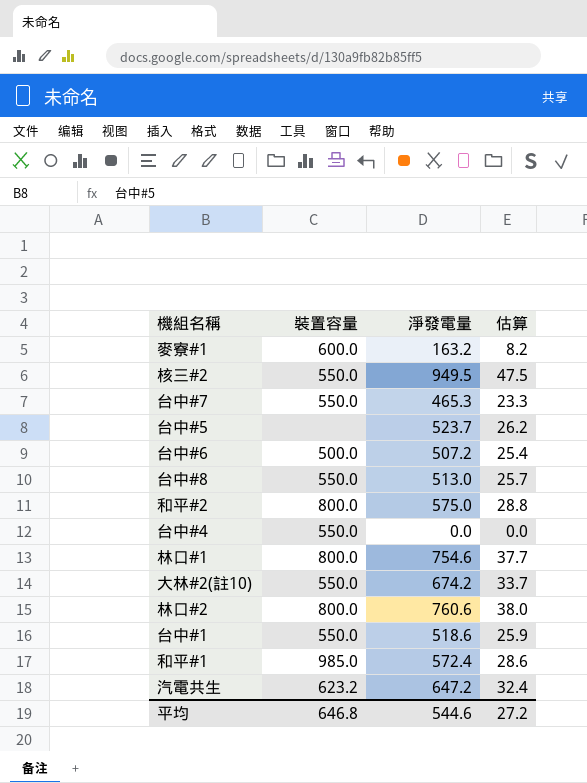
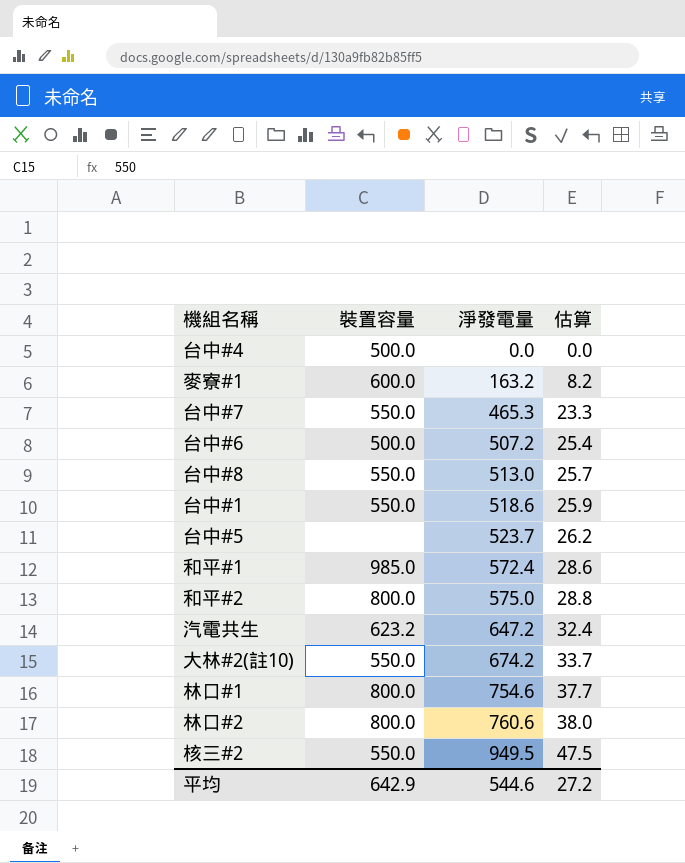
row order: none -> 淨發電量 ascending
台中#4 | 裝置容量: 550.0 -> 500.0
平均 | 裝置容量: 646.8 -> 642.9

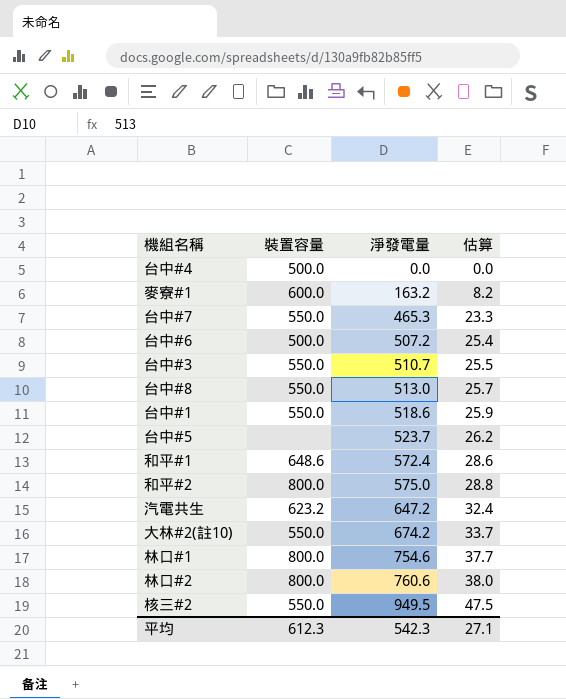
row 台中#3: none -> 550.0 | 510.7 | 25.5
和平#1 | 裝置容量: 985.0 -> 648.6
平均 | 裝置容量: 642.9 -> 612.3
平均 | 淨發電量: 544.6 -> 542.3
平均 | 估算: 27.2 -> 27.1

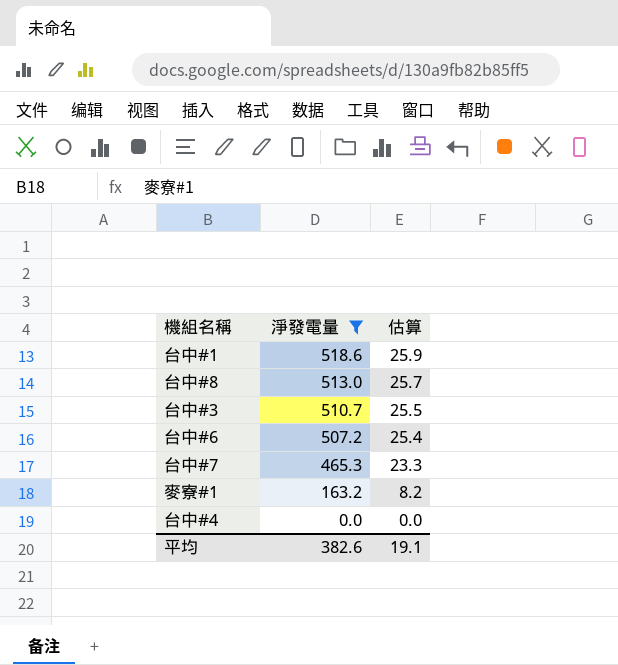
filter: none -> 淨發電量 <= 518.6
row order: 淨發電量 ascending -> 淨發電量 descending
column 裝置容量 | position: 2 -> none
平均 | 淨發電量: 542.3 -> 382.6
平均 | 估算: 27.1 -> 19.1

